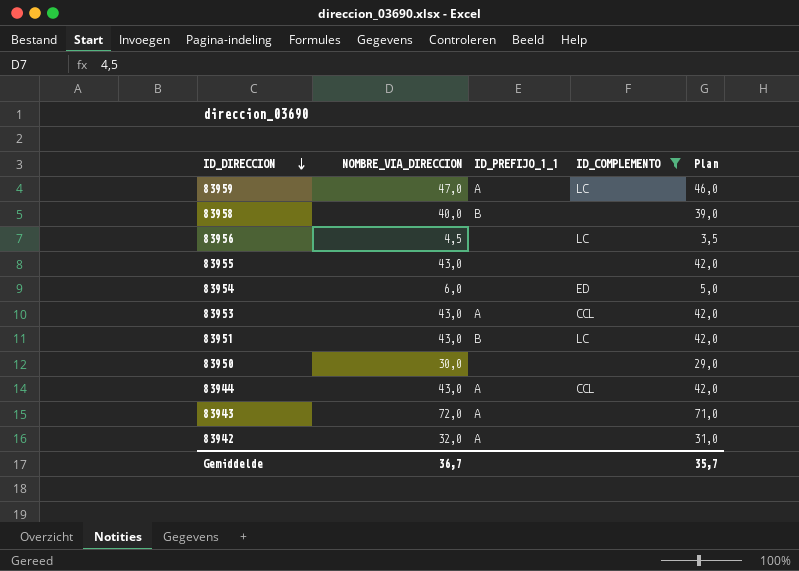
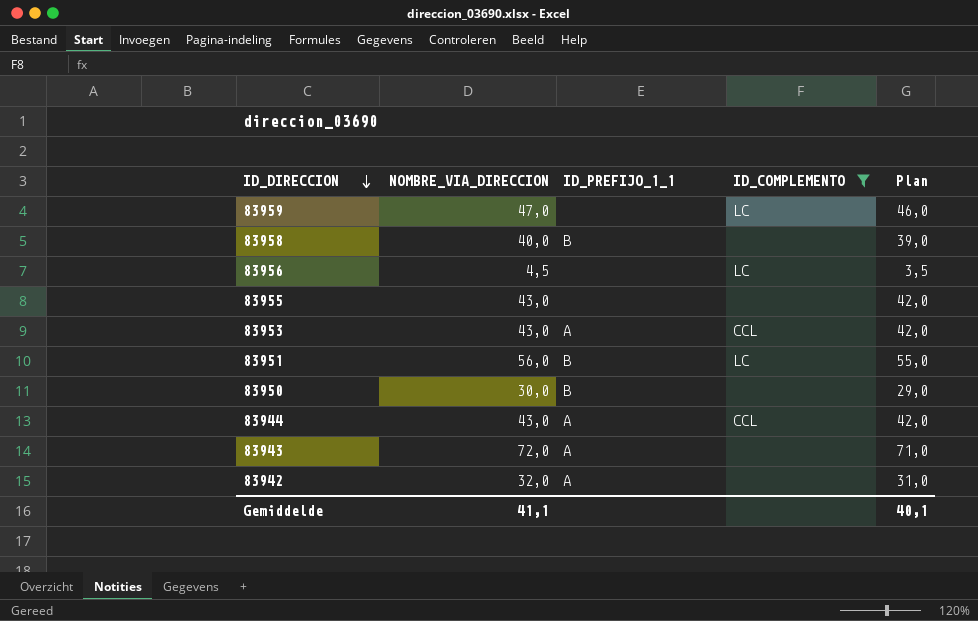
row 83954: 6,0 | none | ED | 5,0 -> none
83959 | ID_PREFIJO_1_1: A -> none
83951 | NOMBRE_VIA_DIRECCION: 43,0 -> 56,0
83951 | Plan: 42,0 -> 55,0
83950 | ID_PREFIJO_1_1: none -> B
Gemiddelde | NOMBRE_VIA_DIRECCION: 36,7 -> 41,1
Gemiddelde | Plan: 35,7 -> 40,1

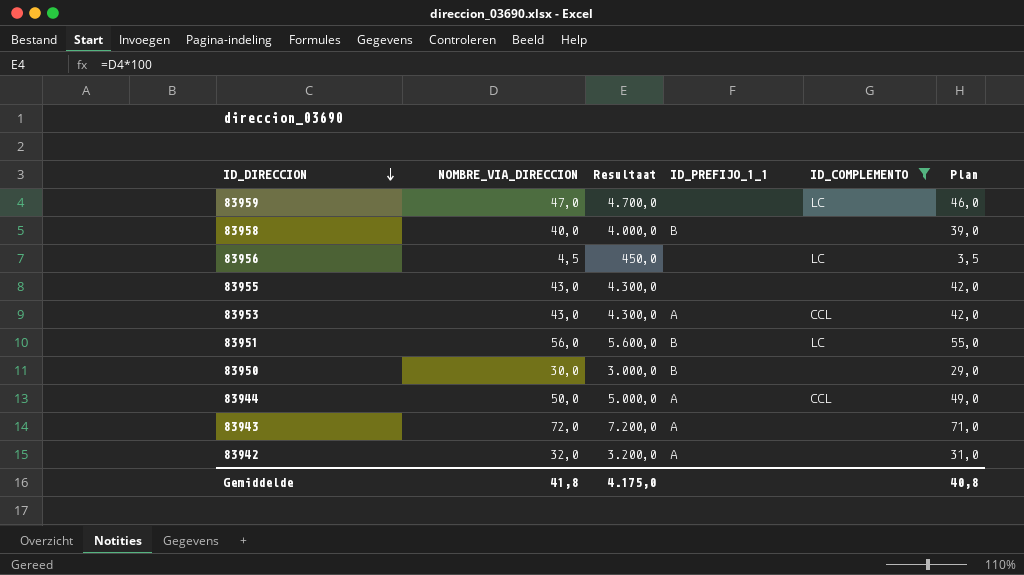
column Resultaat | formula: none -> [NOMBRE_VIA_DIRECCION] * 100
83944 | NOMBRE_VIA_DIRECCION: 43,0 -> 50,0
83944 | Plan: 42,0 -> 49,0
Gemiddelde | NOMBRE_VIA_DIRECCION: 41,1 -> 41,8
Gemiddelde | Plan: 40,1 -> 40,8

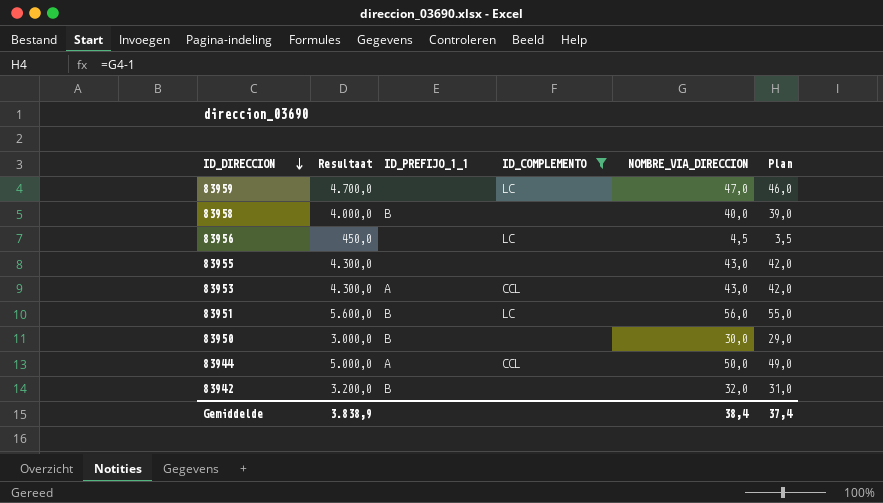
column NOMBRE_VIA_DIRECCION | position: 2 -> 5
row 83943: 72,0 | 7.200,0 | A | none | 71,0 -> none
83942 | ID_PREFIJO_1_1: A -> B
Gemiddelde | Resultaat: 4.175,0 -> 3.838,9
Gemiddelde | NOMBRE_VIA_DIRECCION: 41,8 -> 38,4
Gemiddelde | Plan: 40,8 -> 37,4

